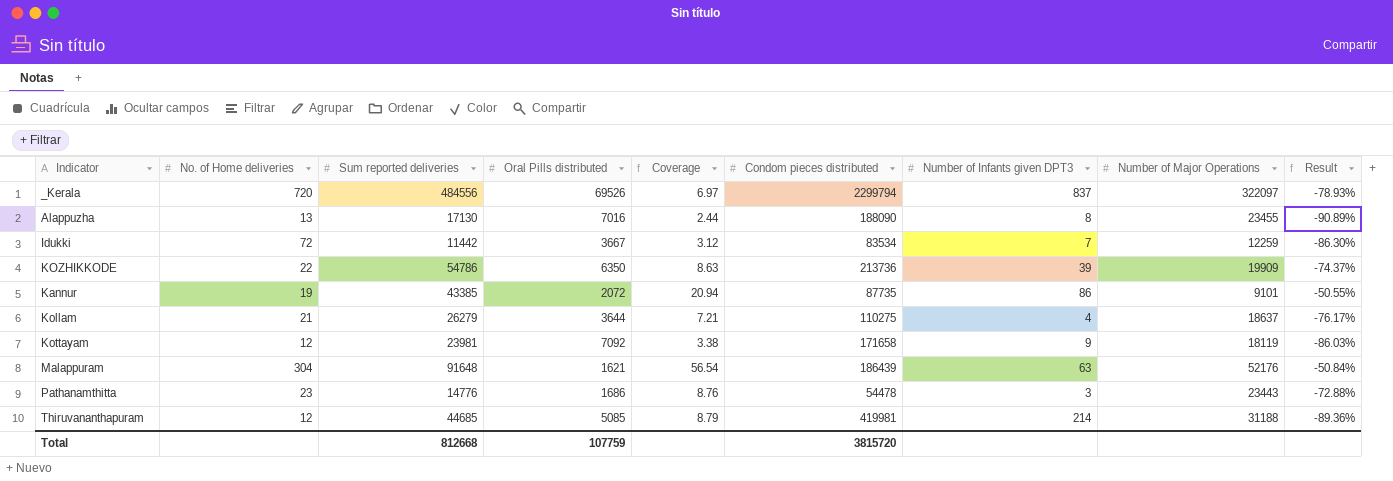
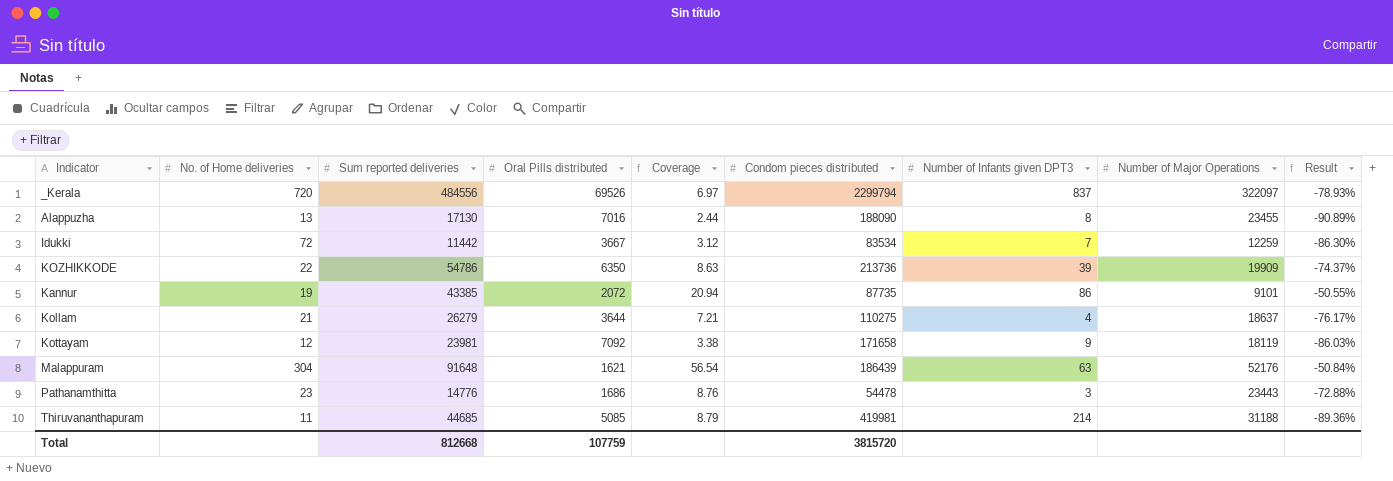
Thiruvananthapuram | No. of Home deliveries: 12 -> 11

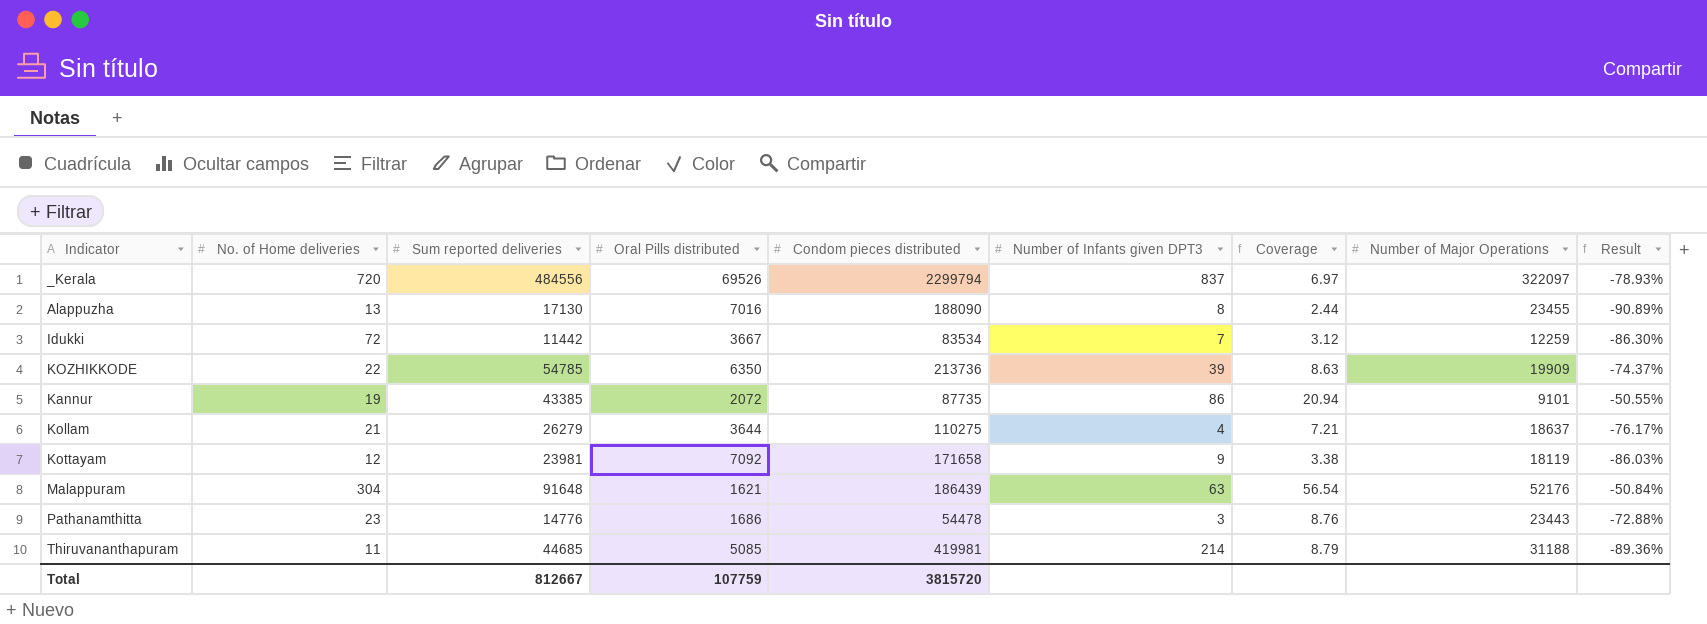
column Coverage | position: 5 -> 7
KOZHIKKODE | Sum reported deliveries: 54786 -> 54785
Total | Sum reported deliveries: 812668 -> 812667

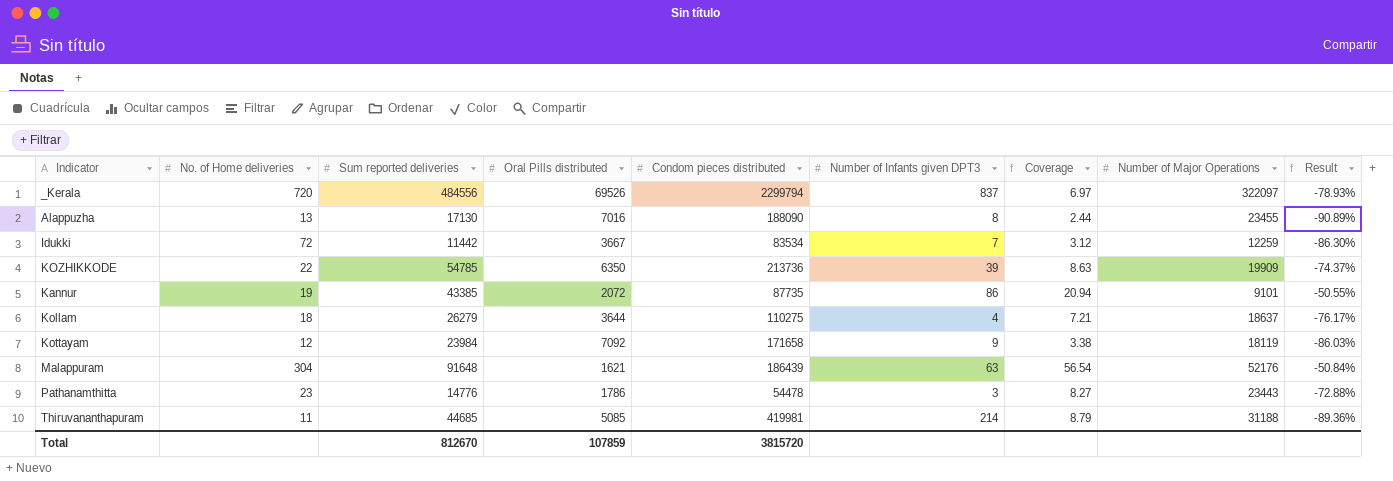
Kollam | No. of Home deliveries: 21 -> 18
Kottayam | Sum reported deliveries: 23981 -> 23984
Pathanamthitta | Oral Pills distributed: 1686 -> 1786
Pathanamthitta | Coverage: 8.76 -> 8.27
Total | Sum reported deliveries: 812667 -> 812670
Total | Oral Pills distributed: 107759 -> 107859

